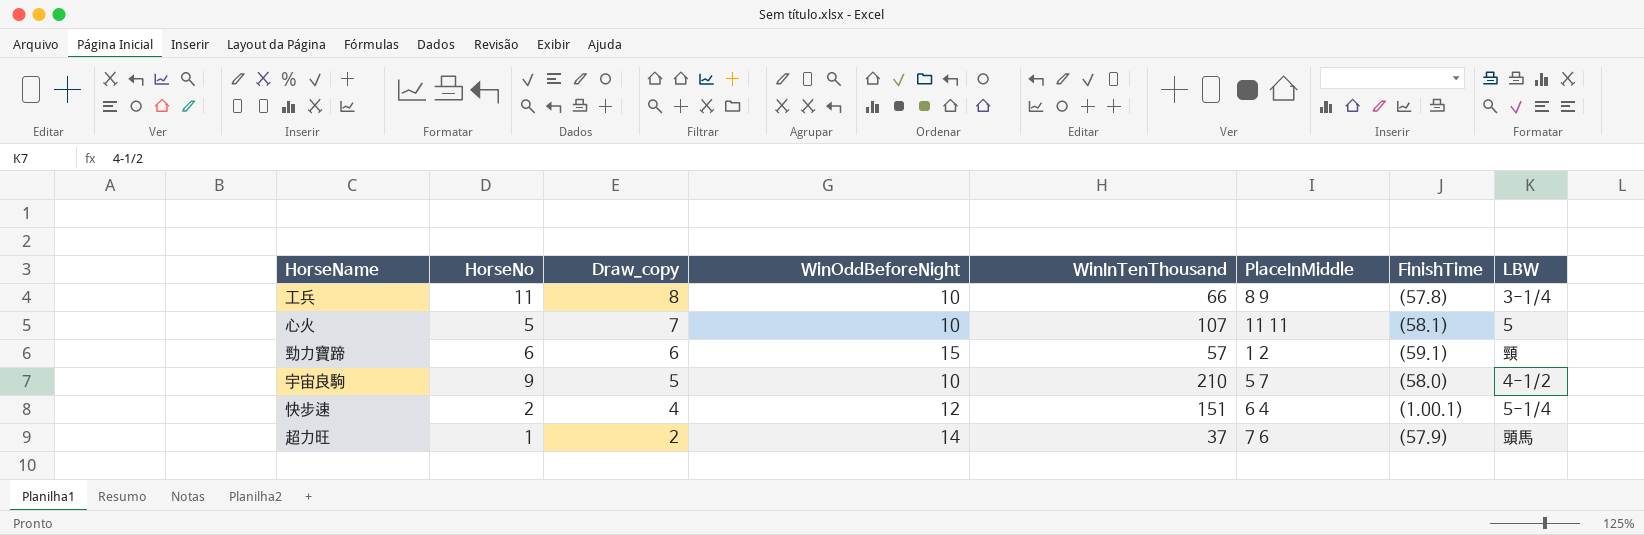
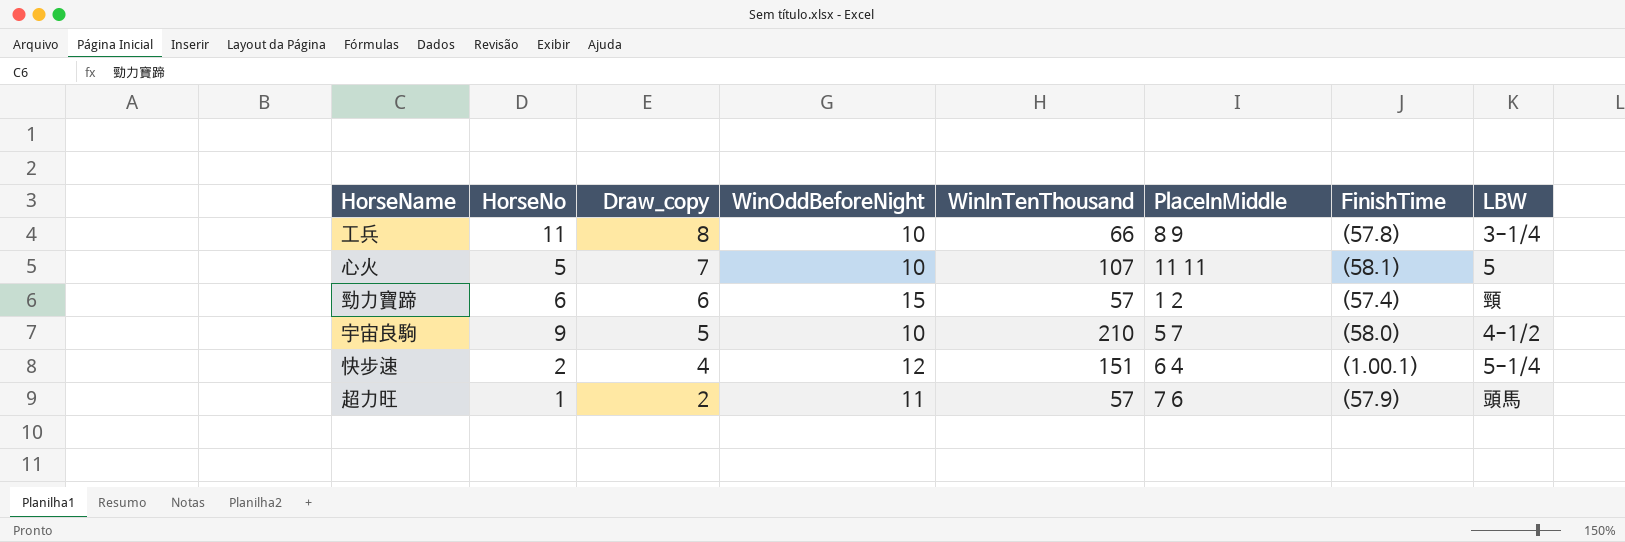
勁力寶蹄 | FinishTime: (59.1) -> (57.4)
超力旺 | WinOddBeforeNight: 14 -> 11
超力旺 | WinInTenThousand: 37 -> 57

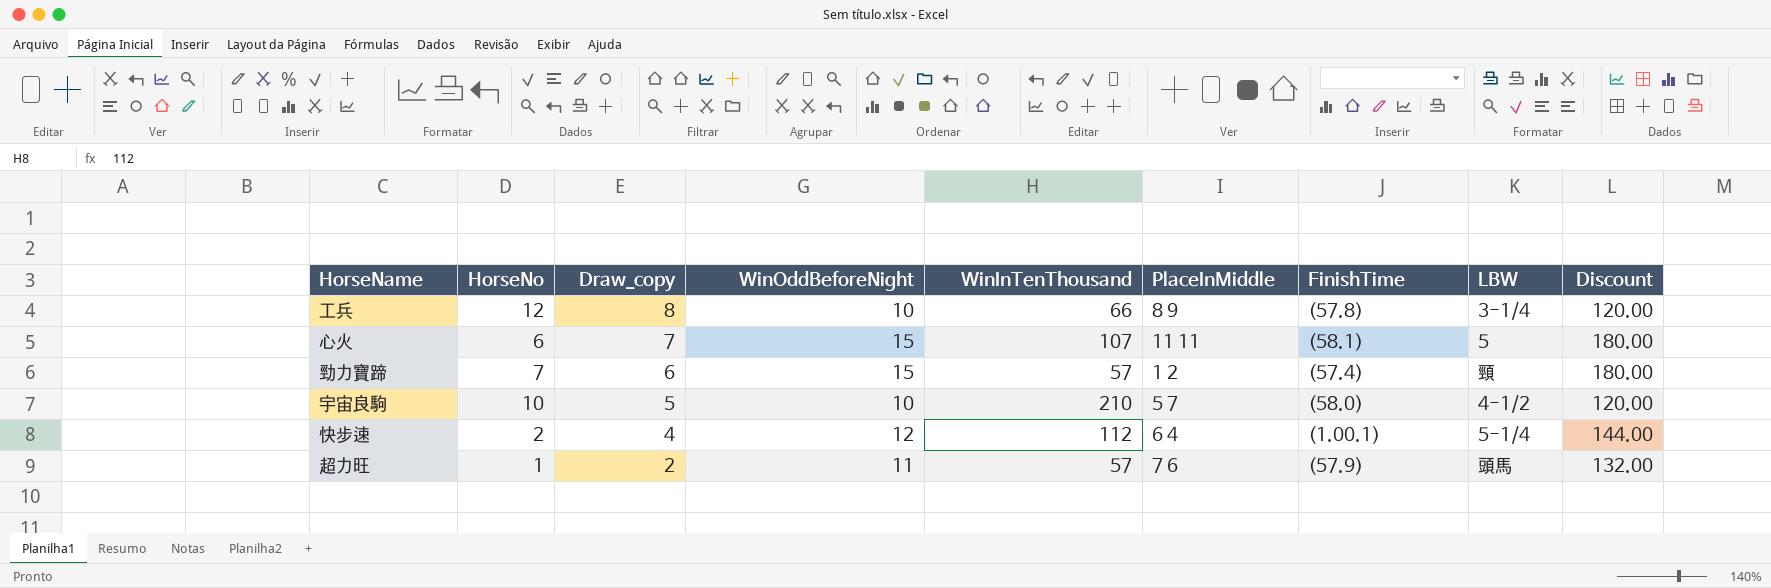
column Discount | formula: none -> [WinOddBeforeNight] * 12
工兵 | HorseNo: 11 -> 12
心火 | HorseNo: 5 -> 6
心火 | WinOddBeforeNight: 10 -> 15
勁力寶蹄 | HorseNo: 6 -> 7
宇宙良駒 | HorseNo: 9 -> 10
快步速 | WinInTenThousand: 151 -> 112

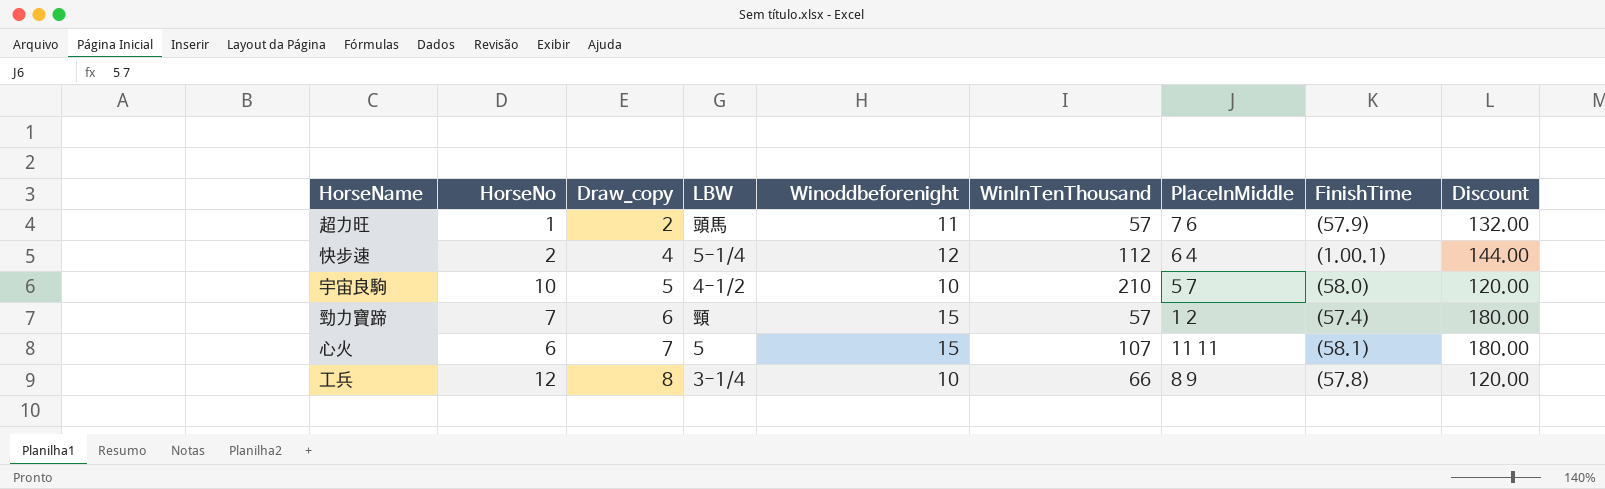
row order: Draw_copy descending -> Draw_copy ascending
column LBW | position: 8 -> 4
column name: WinOddBeforeNight -> Winoddbeforenight

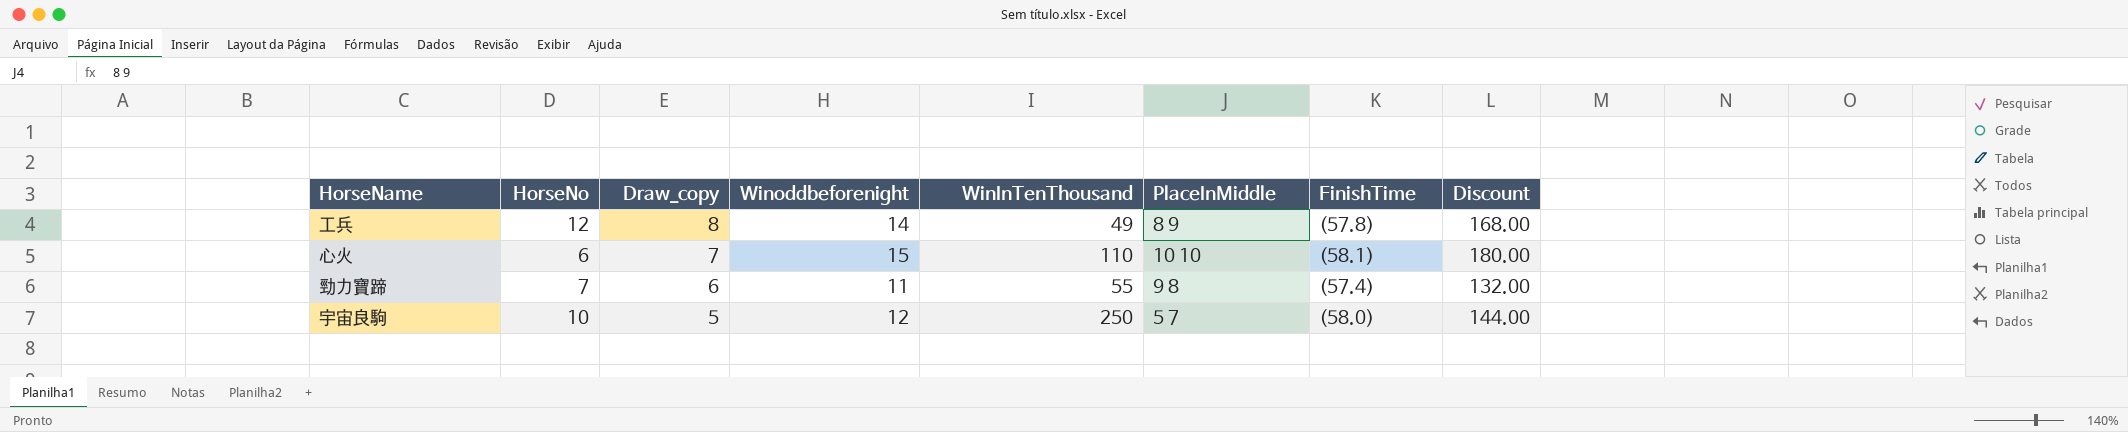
row order: Draw_copy ascending -> Draw_copy descending
column LBW | position: 4 -> none
row 超力旺: 1 | 2 | 頭馬 | 11 | 57 | 7 6 | (57.9) | 132.00 -> none
row 快步速: 2 | 4 | 5-1/4 | 12 | 112 | 6 4 | (1.00.1) | 144.00 -> none
工兵 | Winoddbeforenight: 10 -> 14
工兵 | WinInTenThousand: 66 -> 49
工兵 | Discount: 120.00 -> 168.00
心火 | WinInTenThousand: 107 -> 110
心火 | PlaceInMiddle: 11 11 -> 10 10
勁力寶蹄 | Winoddbeforenight: 15 -> 11
勁力寶蹄 | WinInTenThousand: 57 -> 55
勁力寶蹄 | PlaceInMiddle: 1 2 -> 9 8
勁力寶蹄 | Discount: 180.00 -> 132.00
宇宙良駒 | Winoddbeforenight: 10 -> 12
宇宙良駒 | WinInTenThousand: 210 -> 250
宇宙良駒 | Discount: 120.00 -> 144.00

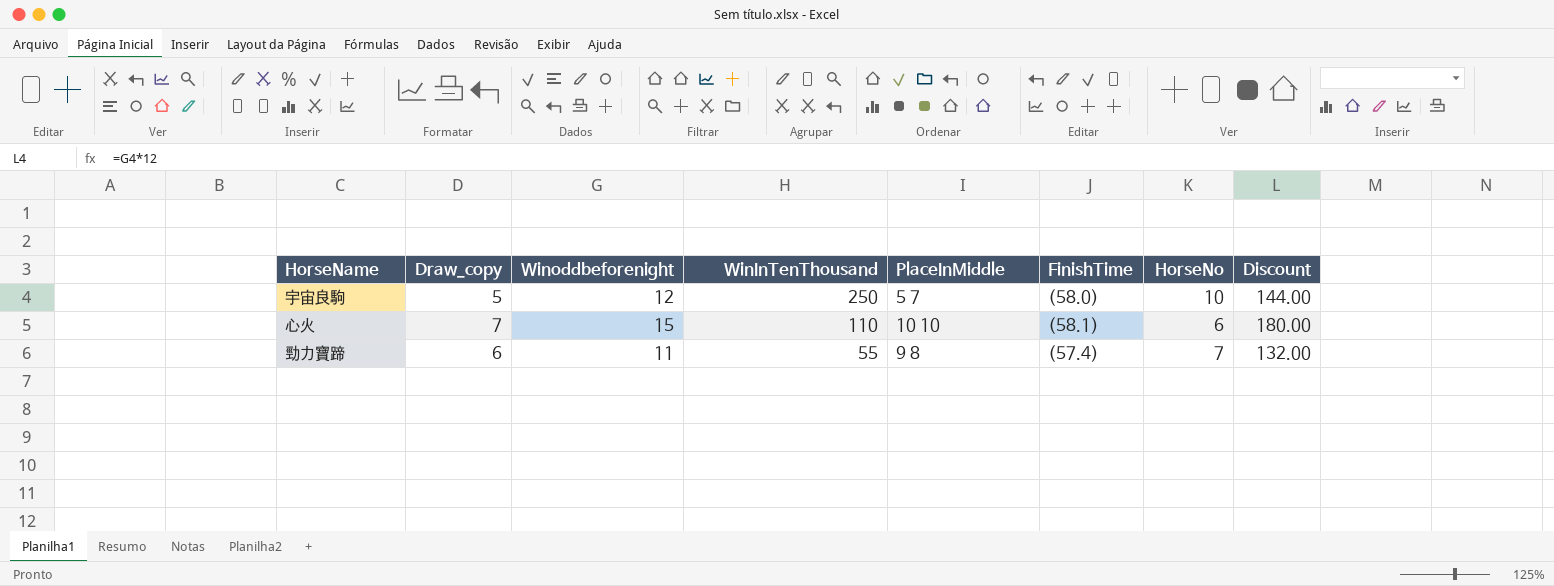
row order: Draw_copy descending -> WinInTenThousand descending
column HorseNo | position: 2 -> 7
row 工兵: 12 | 8 | 14 | 49 | 8 9 | (57.8) | 168.00 -> none

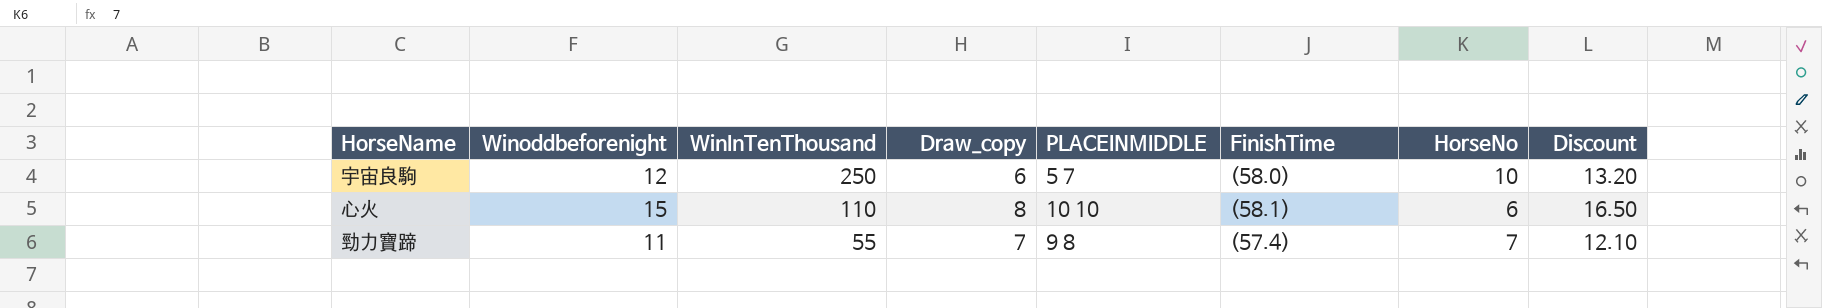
column Draw_copy | position: 2 -> 4
column name: PlaceInMiddle -> PLACEINMIDDLE
column Discount | formula: [Winoddbeforenight] * 12 -> [Winoddbeforenight] * 1.1
宇宙良駒 | Draw_copy: 5 -> 6
心火 | Draw_copy: 7 -> 8
勁力寶蹄 | Draw_copy: 6 -> 7

